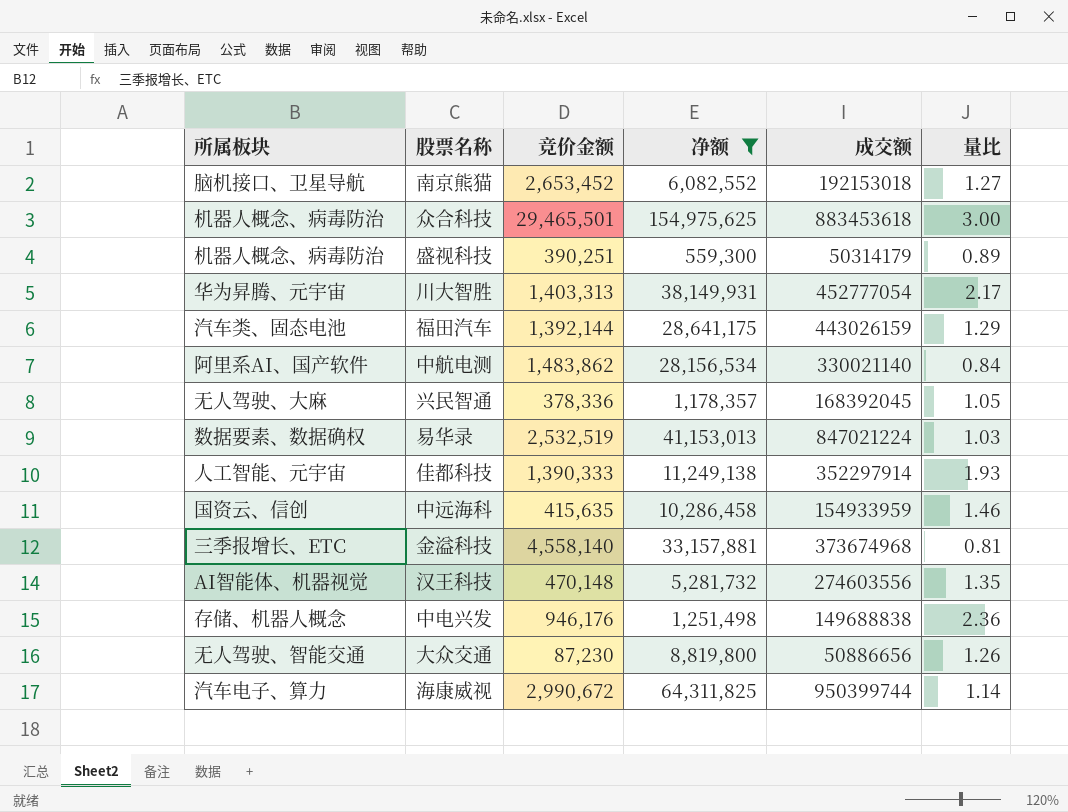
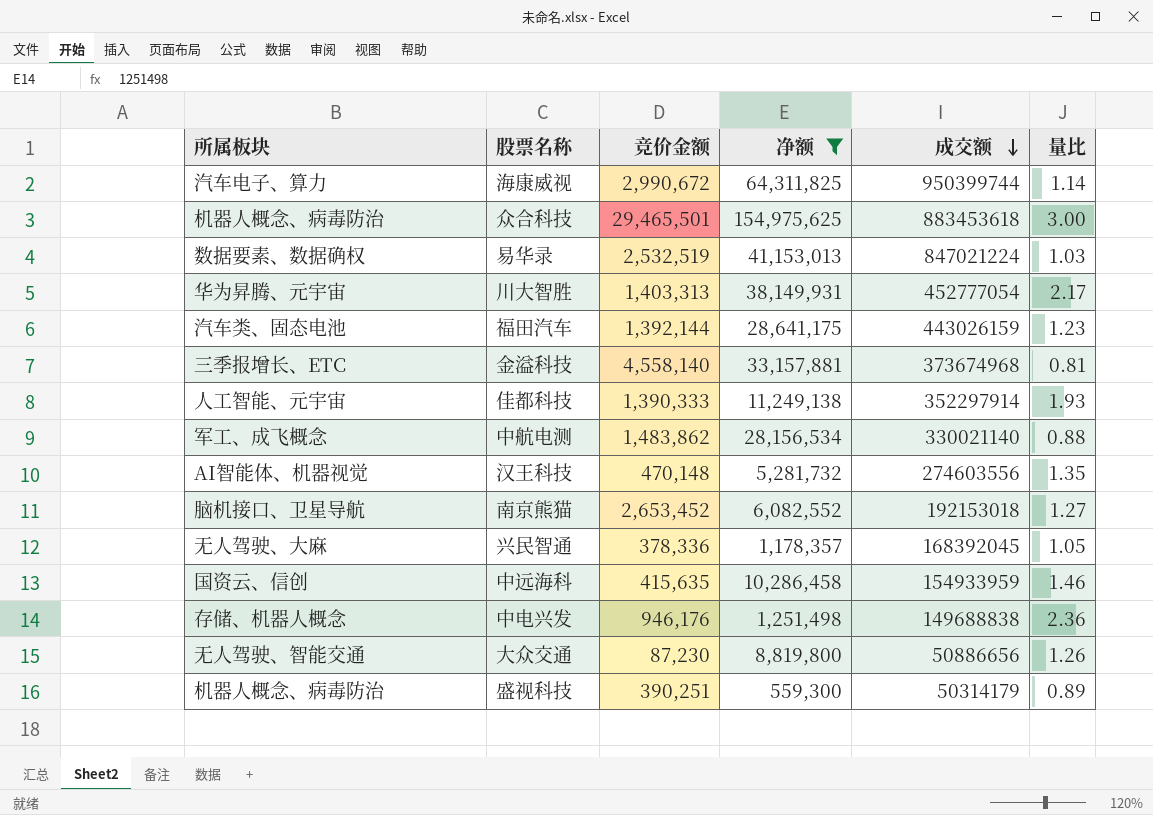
row order: none -> 成交额 descending
福田汽车 | 量比: 1.29 -> 1.23
中航电测 | 所属板块: 阿里系AI、国产软件 -> 军工、成飞概念
中航电测 | 量比: 0.84 -> 0.88

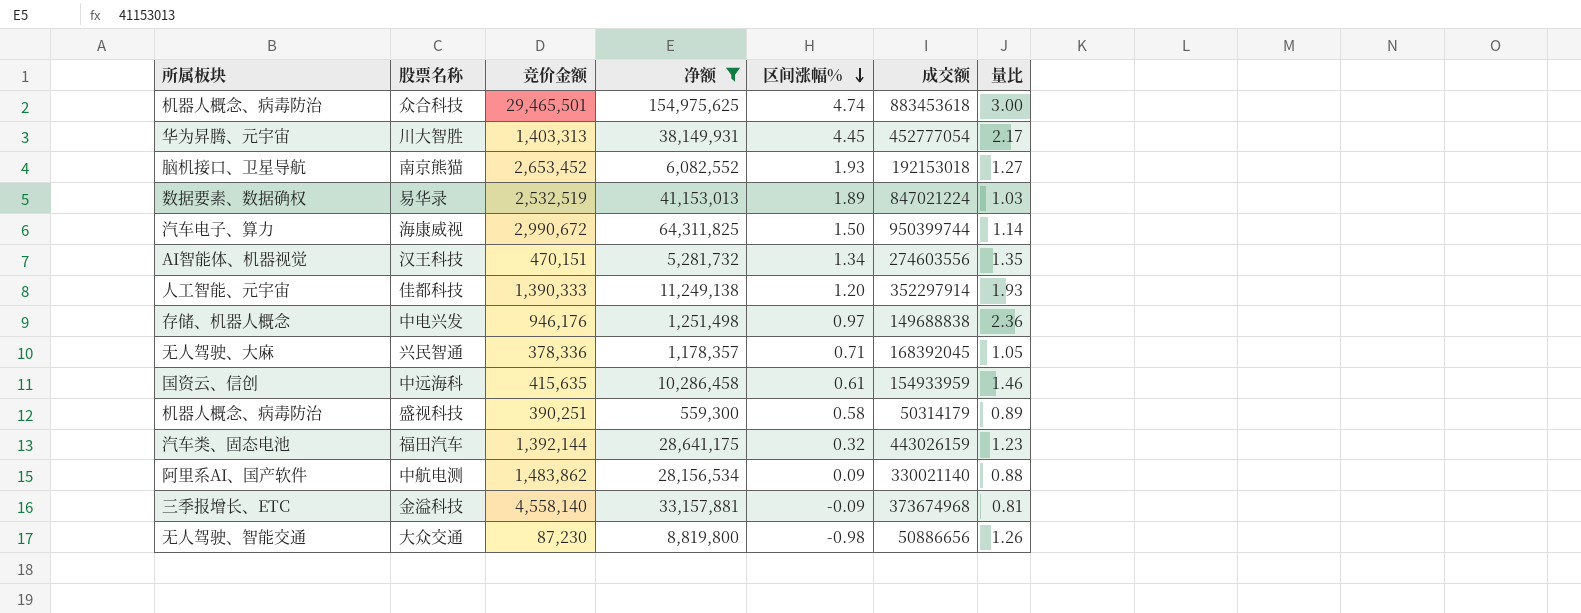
row order: 成交额 descending -> 区间涨幅% descending
column 区间涨幅% | position: none -> 5
汉王科技 | 竞价金额: 470,148 -> 470,151
中航电测 | 所属板块: 军工、成飞概念 -> 阿里系AI、国产软件

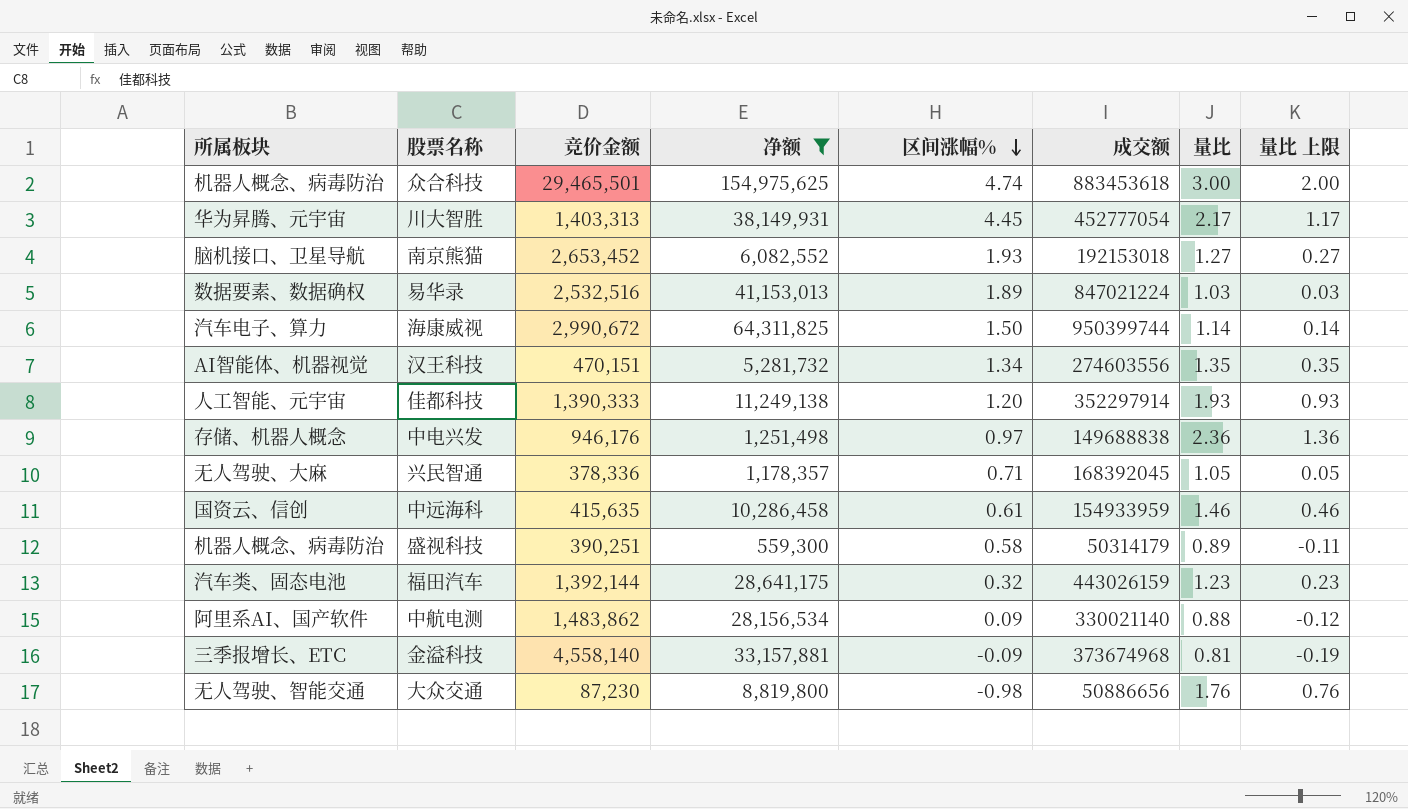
column 量比 上限 | formula: none -> [量比] - 1
易华录 | 竞价金额: 2,532,519 -> 2,532,516
大众交通 | 量比: 1.26 -> 1.76

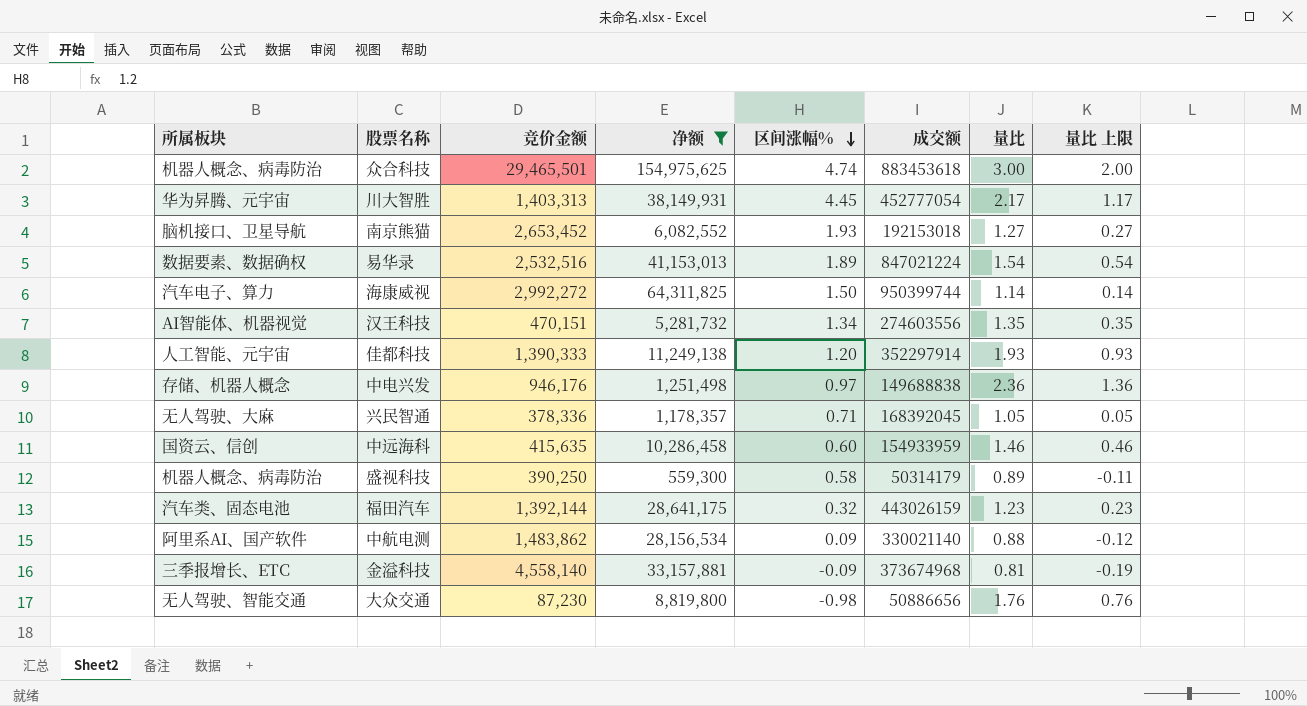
易华录 | 量比: 1.03 -> 1.54
易华录 | 量比 上限: 0.03 -> 0.54
海康威视 | 竞价金额: 2,990,672 -> 2,992,272
中远海科 | 区间涨幅%: 0.61 -> 0.60
盛视科技 | 竞价金额: 390,251 -> 390,250

